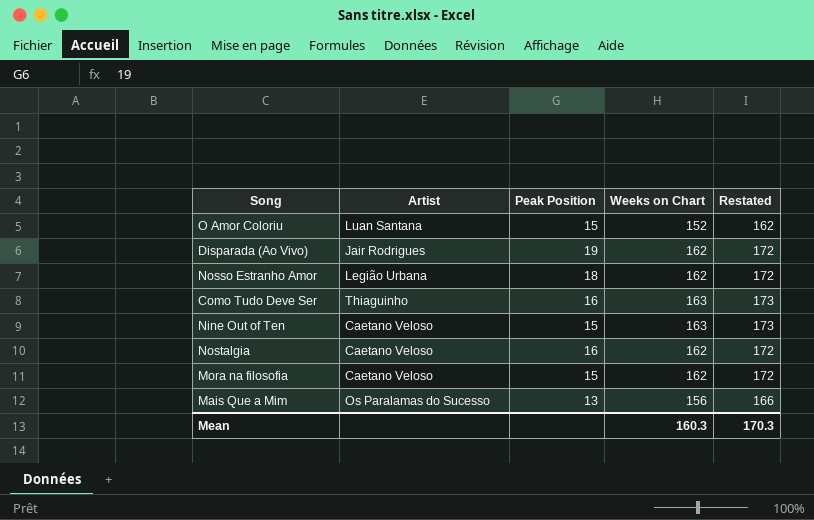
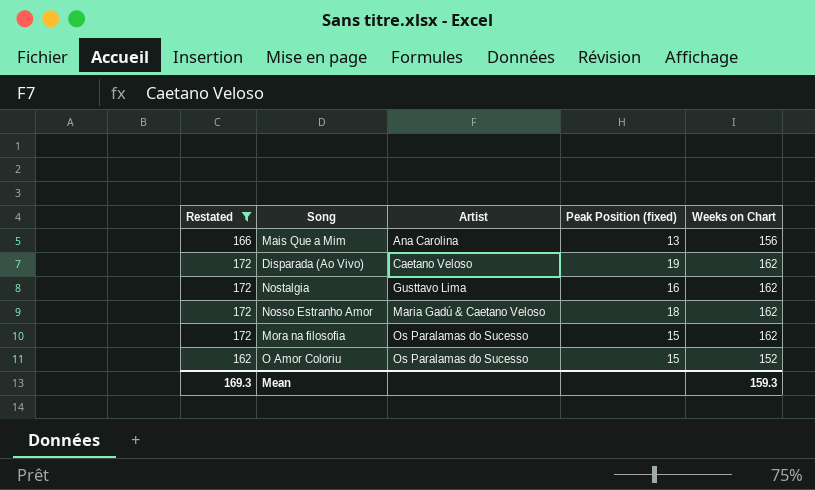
filter: none -> Restated != 173
row order: none -> Artist ascending
column Restated | position: 5 -> 1
column name: Peak Position -> Peak Position (fixed)
Mais Que a Mim | Artist: Os Paralamas do Sucesso -> Ana Carolina
Disparada (Ao Vivo) | Artist: Jair Rodrigues -> Caetano Veloso
Nostalgia | Artist: Caetano Veloso -> Gusttavo Lima
Nosso Estranho Amor | Artist: Legião Urbana -> Maria Gadú & Caetano Veloso
Mora na filosofia | Artist: Caetano Veloso -> Os Paralamas do Sucesso
O Amor Coloriu | Artist: Luan Santana -> Os Paralamas do Sucesso
Mean | Restated: 170.3 -> 169.3
Mean | Weeks on Chart: 160.3 -> 159.3

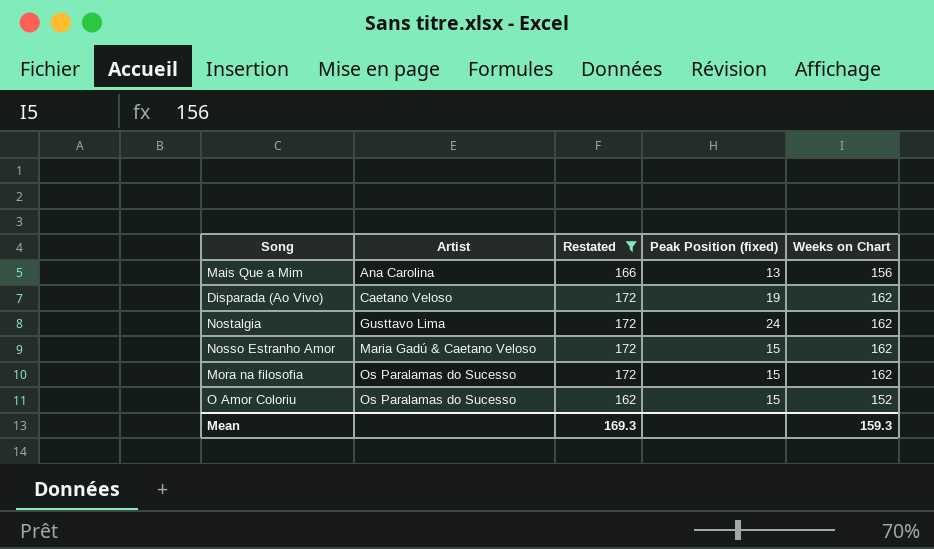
column Restated | position: 1 -> 3
Nostalgia | Peak Position (fixed): 16 -> 24
Nosso Estranho Amor | Peak Position (fixed): 18 -> 15

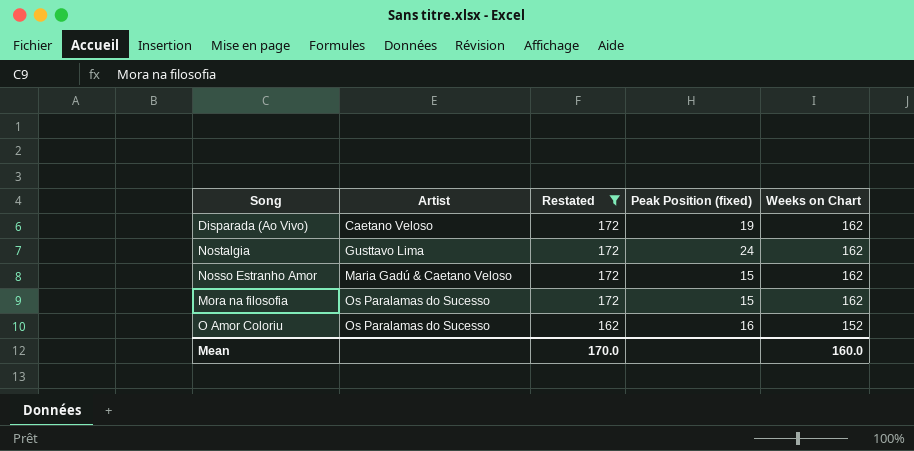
row Mais Que a Mim: Ana Carolina | 166 | 13 | 156 -> none
O Amor Coloriu | Peak Position (fixed): 15 -> 16
Mean | Restated: 169.3 -> 170.0
Mean | Weeks on Chart: 159.3 -> 160.0

